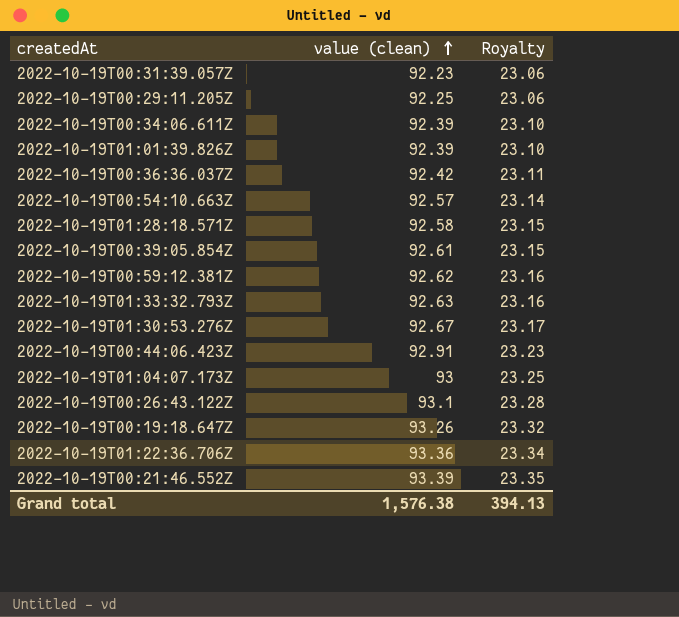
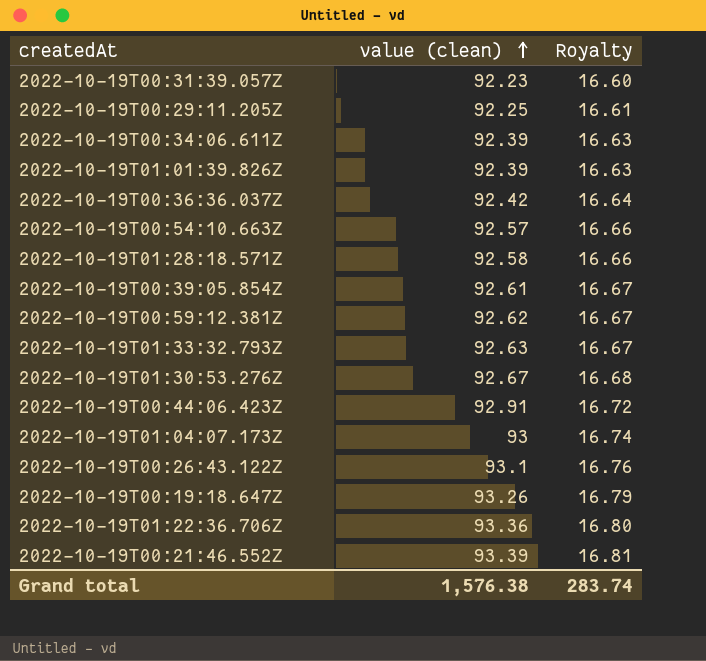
column Royalty | formula: [value (clean)] * 0.25 -> [value (clean)] * 0.18
Grand total | Royalty: 394.13 -> 283.74

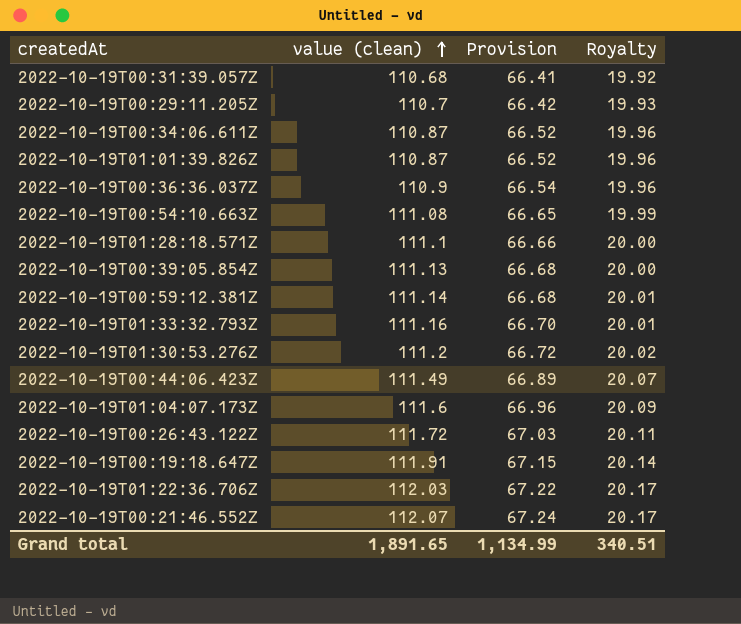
column Provision | formula: none -> [value (clean)] * 0.6
2022-10-19T00:31:39.057Z | value (clean): 92.23 -> 110.68
2022-10-19T00:31:39.057Z | Royalty: 16.60 -> 19.92
2022-10-19T00:29:11.205Z | value (clean): 92.25 -> 110.7
2022-10-19T00:29:11.205Z | Royalty: 16.61 -> 19.93
2022-10-19T00:34:06.611Z | value (clean): 92.39 -> 110.87
2022-10-19T00:34:06.611Z | Royalty: 16.63 -> 19.96
2022-10-19T01:01:39.826Z | value (clean): 92.39 -> 110.87
2022-10-19T01:01:39.826Z | Royalty: 16.63 -> 19.96
2022-10-19T00:36:36.037Z | value (clean): 92.42 -> 110.9
2022-10-19T00:36:36.037Z | Royalty: 16.64 -> 19.96
2022-10-19T00:54:10.663Z | value (clean): 92.57 -> 111.08
2022-10-19T00:54:10.663Z | Royalty: 16.66 -> 19.99
2022-10-19T01:28:18.571Z | value (clean): 92.58 -> 111.1
2022-10-19T01:28:18.571Z | Royalty: 16.66 -> 20.00
2022-10-19T00:39:05.854Z | value (clean): 92.61 -> 111.13
2022-10-19T00:39:05.854Z | Royalty: 16.67 -> 20.00
2022-10-19T00:59:12.381Z | value (clean): 92.62 -> 111.14
2022-10-19T00:59:12.381Z | Royalty: 16.67 -> 20.01
2022-10-19T01:33:32.793Z | value (clean): 92.63 -> 111.16
2022-10-19T01:33:32.793Z | Royalty: 16.67 -> 20.01
2022-10-19T01:30:53.276Z | value (clean): 92.67 -> 111.2
2022-10-19T01:30:53.276Z | Royalty: 16.68 -> 20.02
2022-10-19T00:44:06.423Z | value (clean): 92.91 -> 111.49
2022-10-19T00:44:06.423Z | Royalty: 16.72 -> 20.07
2022-10-19T01:04:07.173Z | value (clean): 93 -> 111.6
2022-10-19T01:04:07.173Z | Royalty: 16.74 -> 20.09
2022-10-19T00:26:43.122Z | value (clean): 93.1 -> 111.72
2022-10-19T00:26:43.122Z | Royalty: 16.76 -> 20.11
2022-10-19T00:19:18.647Z | value (clean): 93.26 -> 111.91
2022-10-19T00:19:18.647Z | Royalty: 16.79 -> 20.14
2022-10-19T01:22:36.706Z | value (clean): 93.36 -> 112.03
2022-10-19T01:22:36.706Z | Royalty: 16.80 -> 20.17
2022-10-19T00:21:46.552Z | value (clean): 93.39 -> 112.07
2022-10-19T00:21:46.552Z | Royalty: 16.81 -> 20.17
Grand total | value (clean): 1,576.38 -> 1,891.65
Grand total | Royalty: 283.74 -> 340.51

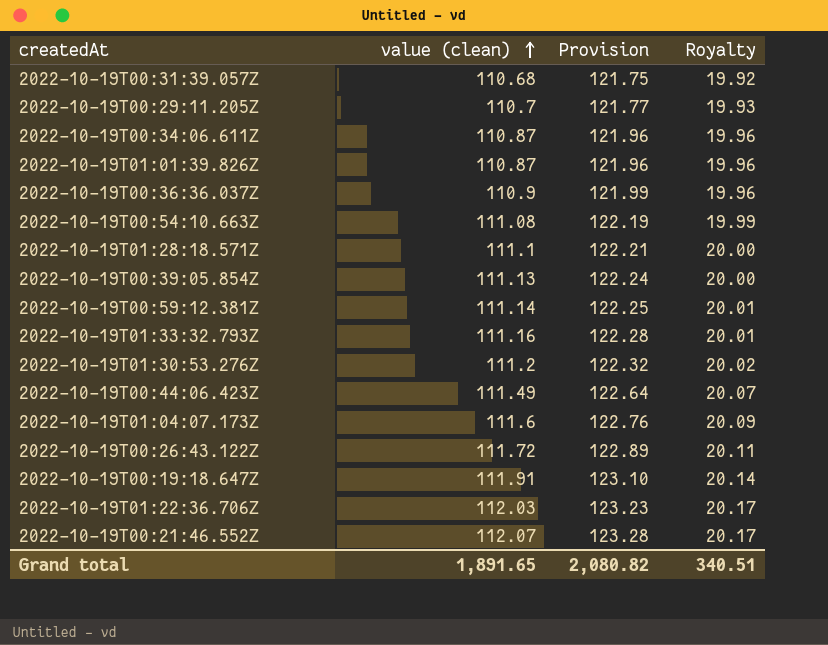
column Provision | formula: [value (clean)] * 0.6 -> [value (clean)] * 1.1
Grand total | Provision: 1,134.99 -> 2,080.82

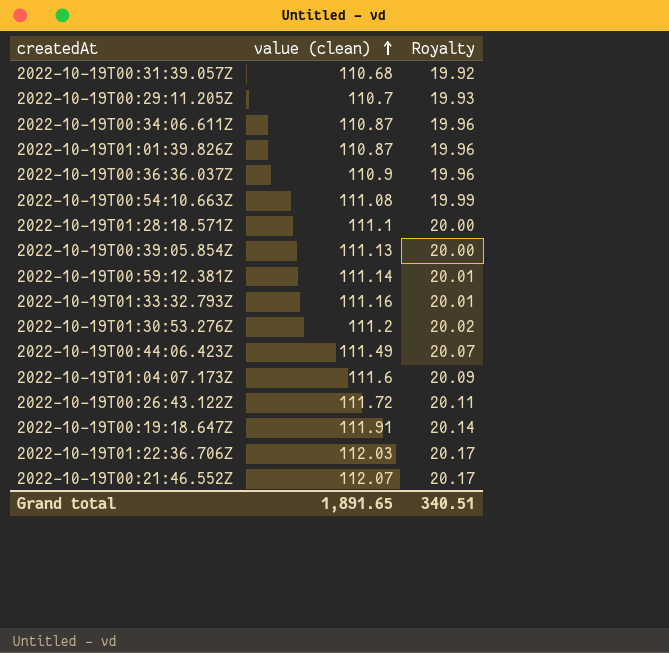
column Provision | formula: [value (clean)] * 1.1 -> none

